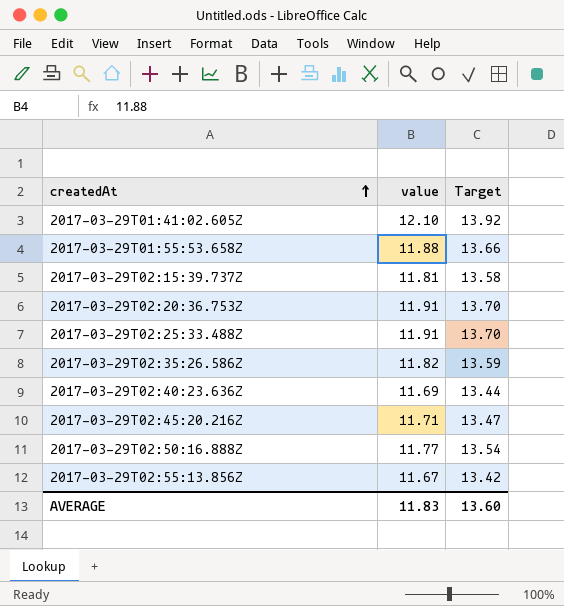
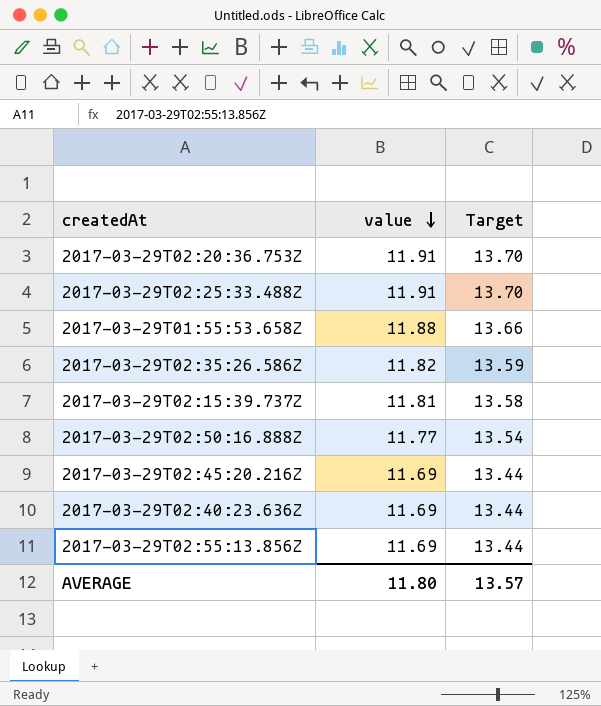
row order: createdAt ascending -> value descending
row 2017-03-29T01:41:02.605Z: 12.10 | 13.92 -> none
2017-03-29T02:45:20.216Z | value: 11.71 -> 11.69
2017-03-29T02:45:20.216Z | Target: 13.47 -> 13.44
2017-03-29T02:55:13.856Z | value: 11.67 -> 11.69
2017-03-29T02:55:13.856Z | Target: 13.42 -> 13.44
AVERAGE | value: 11.83 -> 11.80
AVERAGE | Target: 13.60 -> 13.57

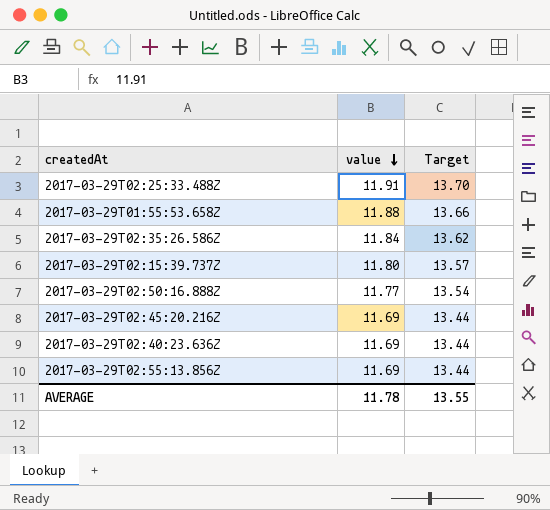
row 2017-03-29T02:20:36.753Z: 11.91 | 13.70 -> none
2017-03-29T02:35:26.586Z | value: 11.82 -> 11.84
2017-03-29T02:35:26.586Z | Target: 13.59 -> 13.62
2017-03-29T02:15:39.737Z | value: 11.81 -> 11.80
2017-03-29T02:15:39.737Z | Target: 13.58 -> 13.57
AVERAGE | value: 11.80 -> 11.78
AVERAGE | Target: 13.57 -> 13.55

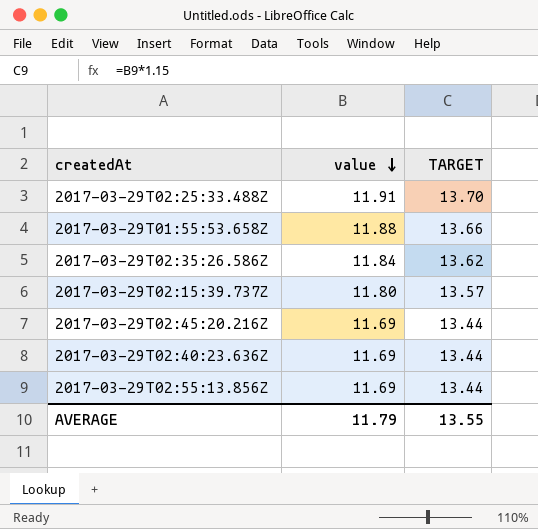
column name: Target -> TARGET
row 2017-03-29T02:50:16.888Z: 11.77 | 13.54 -> none
AVERAGE | value: 11.78 -> 11.79

